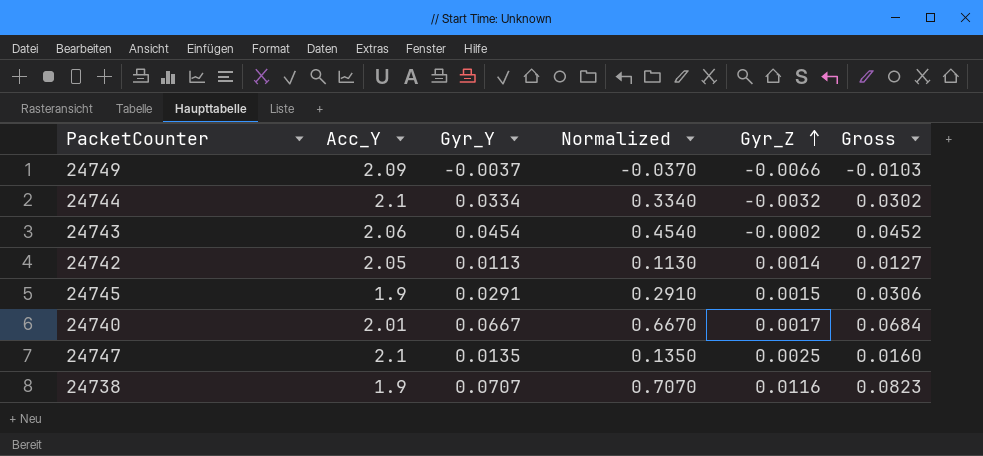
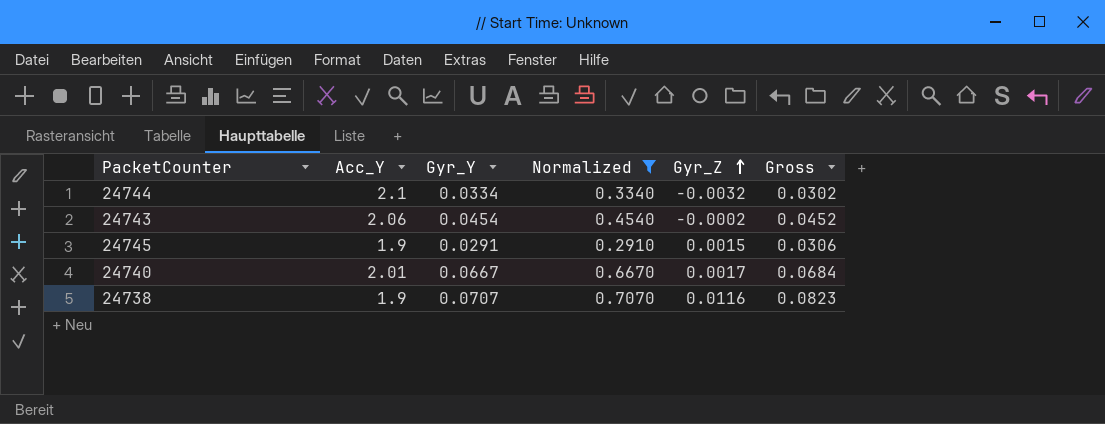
filter: none -> Normalized >= 0.2910

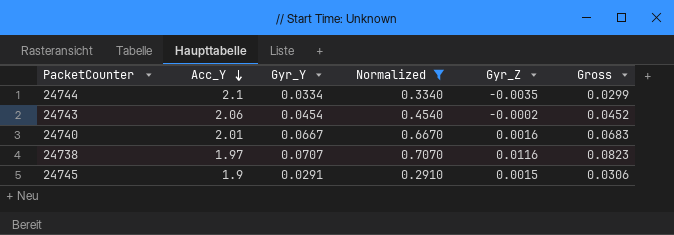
row order: Gyr_Z ascending -> Acc_Y descending
24744 | Gyr_Z: -0.0032 -> -0.0035
24744 | Gross: 0.0302 -> 0.0299
24740 | Gyr_Z: 0.0017 -> 0.0016
24740 | Gross: 0.0684 -> 0.0683
24738 | Acc_Y: 1.9 -> 1.97

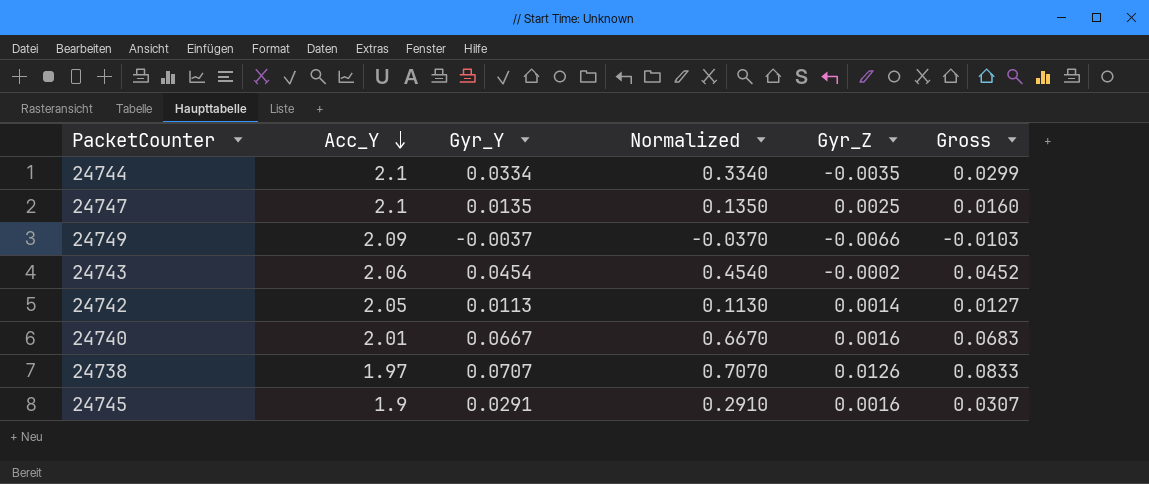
filter: Normalized >= 0.2910 -> none
24738 | Gyr_Z: 0.0116 -> 0.0126
24738 | Gross: 0.0823 -> 0.0833
24745 | Gyr_Z: 0.0015 -> 0.0016
24745 | Gross: 0.0306 -> 0.0307

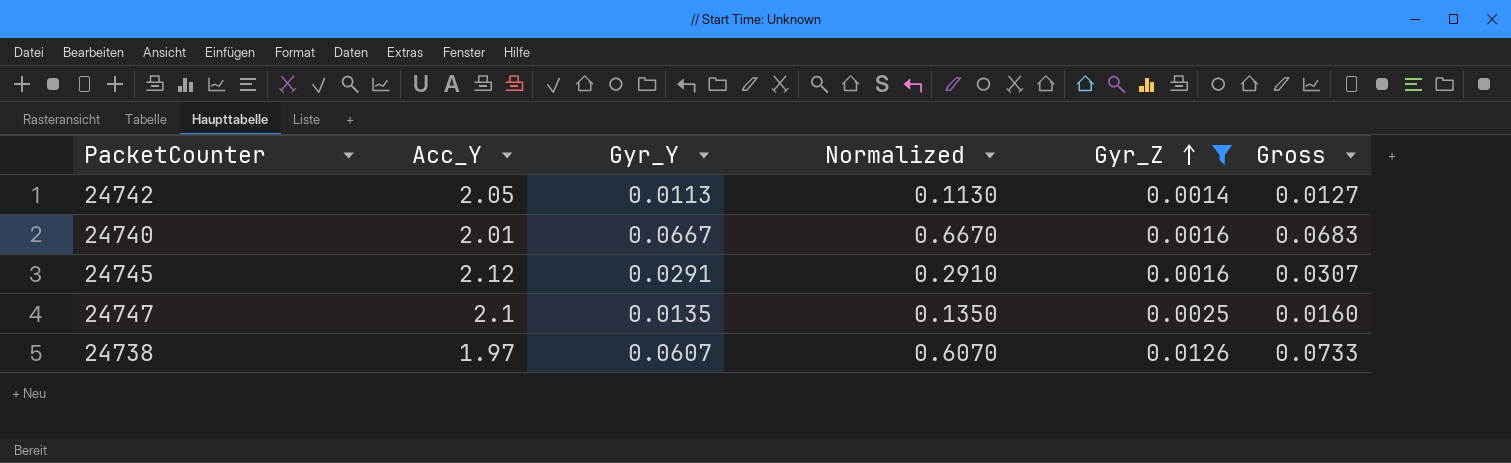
filter: none -> Gyr_Z >= 0.0014
row order: Acc_Y descending -> Gyr_Z ascending
24745 | Acc_Y: 1.9 -> 2.12
24738 | Gyr_Y: 0.0707 -> 0.0607
24738 | Normalized: 0.7070 -> 0.6070
24738 | Gross: 0.0833 -> 0.0733

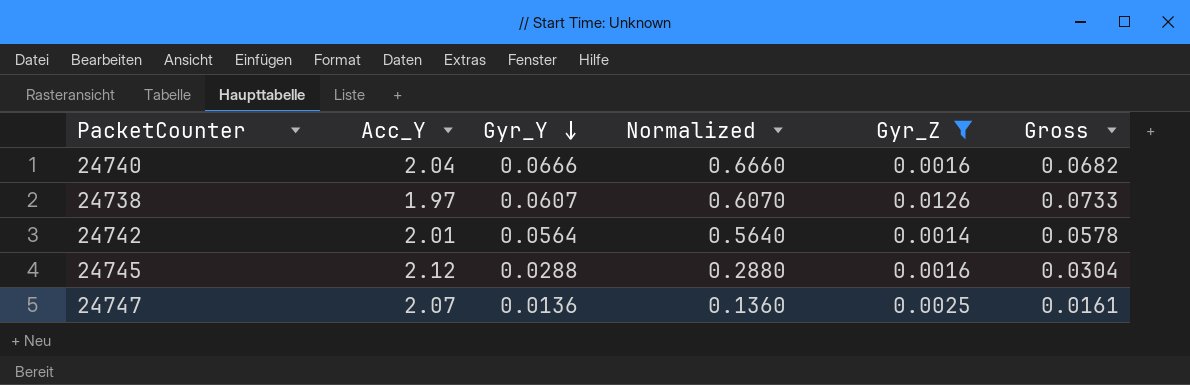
row order: Gyr_Z ascending -> Gyr_Y descending
24740 | Acc_Y: 2.01 -> 2.04
24740 | Gyr_Y: 0.0667 -> 0.0666
24740 | Normalized: 0.6670 -> 0.6660
24740 | Gross: 0.0683 -> 0.0682
24742 | Acc_Y: 2.05 -> 2.01
24742 | Gyr_Y: 0.0113 -> 0.0564
24742 | Normalized: 0.1130 -> 0.5640
24742 | Gross: 0.0127 -> 0.0578
24745 | Gyr_Y: 0.0291 -> 0.0288
24745 | Normalized: 0.2910 -> 0.2880
24745 | Gross: 0.0307 -> 0.0304
24747 | Acc_Y: 2.1 -> 2.07
24747 | Gyr_Y: 0.0135 -> 0.0136
24747 | Normalized: 0.1350 -> 0.1360
24747 | Gross: 0.0160 -> 0.0161

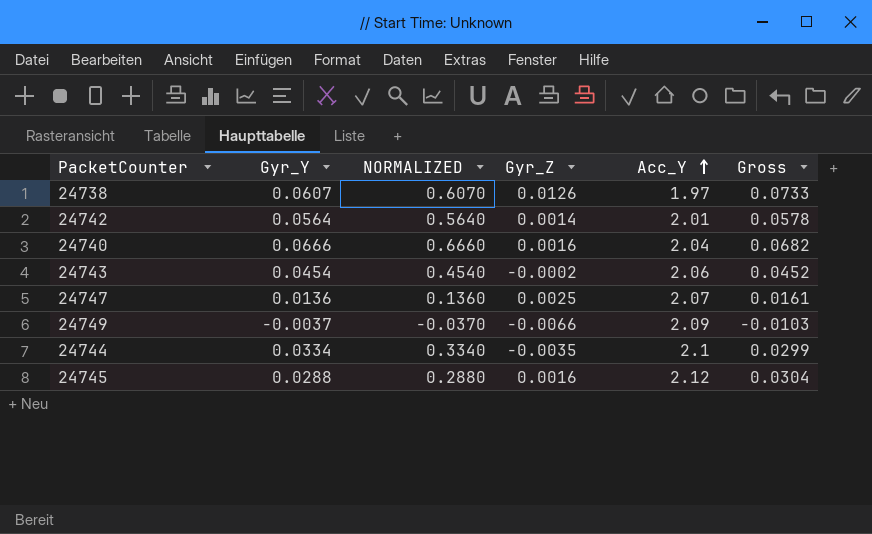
filter: Gyr_Z >= 0.0014 -> none
row order: Gyr_Y descending -> Acc_Y ascending
column name: Normalized -> NORMALIZED
column Acc_Y | position: 2 -> 5

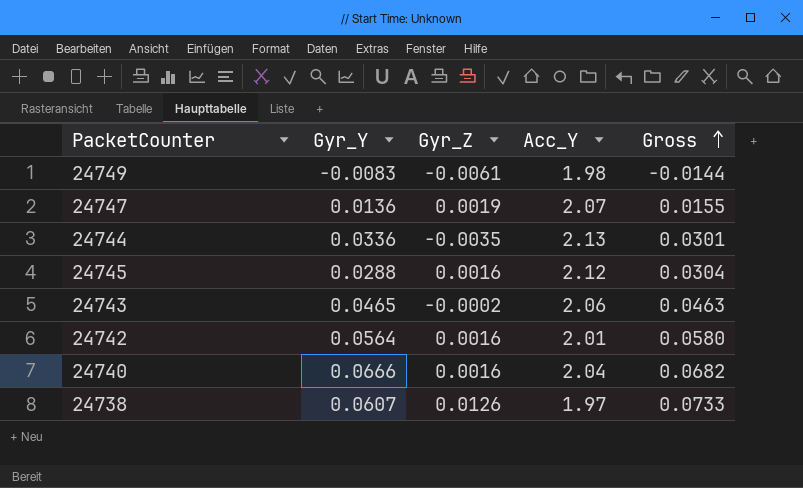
row order: Acc_Y ascending -> Gross ascending
column NORMALIZED | formula: [Gyr_Y] * 10 -> none
24749 | Gyr_Y: -0.0037 -> -0.0083
24749 | Gyr_Z: -0.0066 -> -0.0061
24749 | Acc_Y: 2.09 -> 1.98
24749 | Gross: -0.0103 -> -0.0144
24747 | Gyr_Z: 0.0025 -> 0.0019
24747 | Gross: 0.0161 -> 0.0155
24744 | Gyr_Y: 0.0334 -> 0.0336
24744 | Acc_Y: 2.1 -> 2.13
24744 | Gross: 0.0299 -> 0.0301
24743 | Gyr_Y: 0.0454 -> 0.0465
24743 | Gross: 0.0452 -> 0.0463
24742 | Gyr_Z: 0.0014 -> 0.0016
24742 | Gross: 0.0578 -> 0.0580

